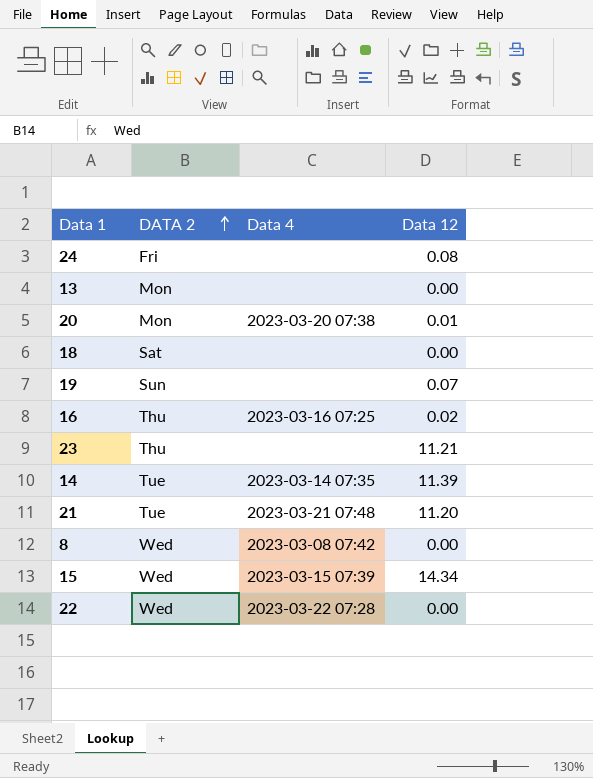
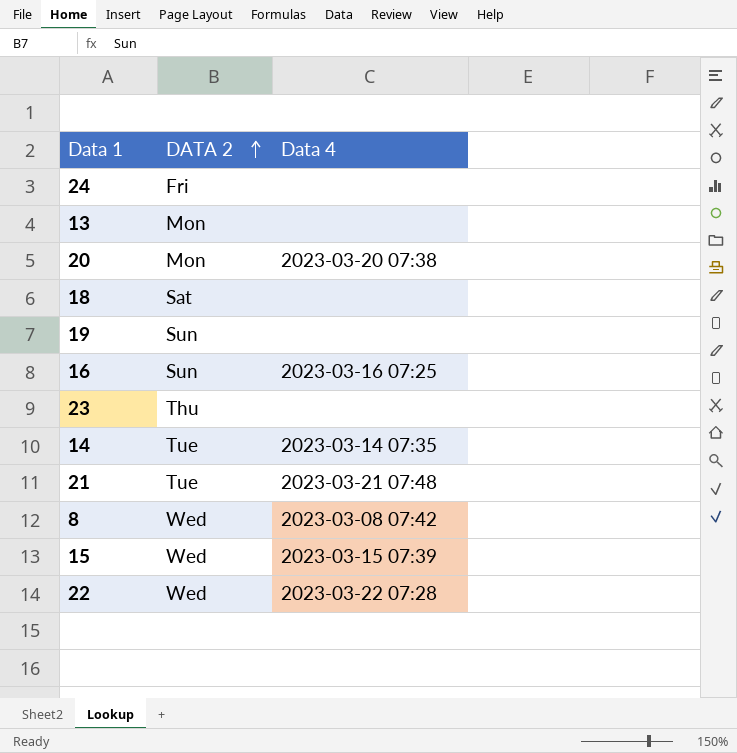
column Data 12 | position: 4 -> none
16 | DATA 2: Thu -> Sun

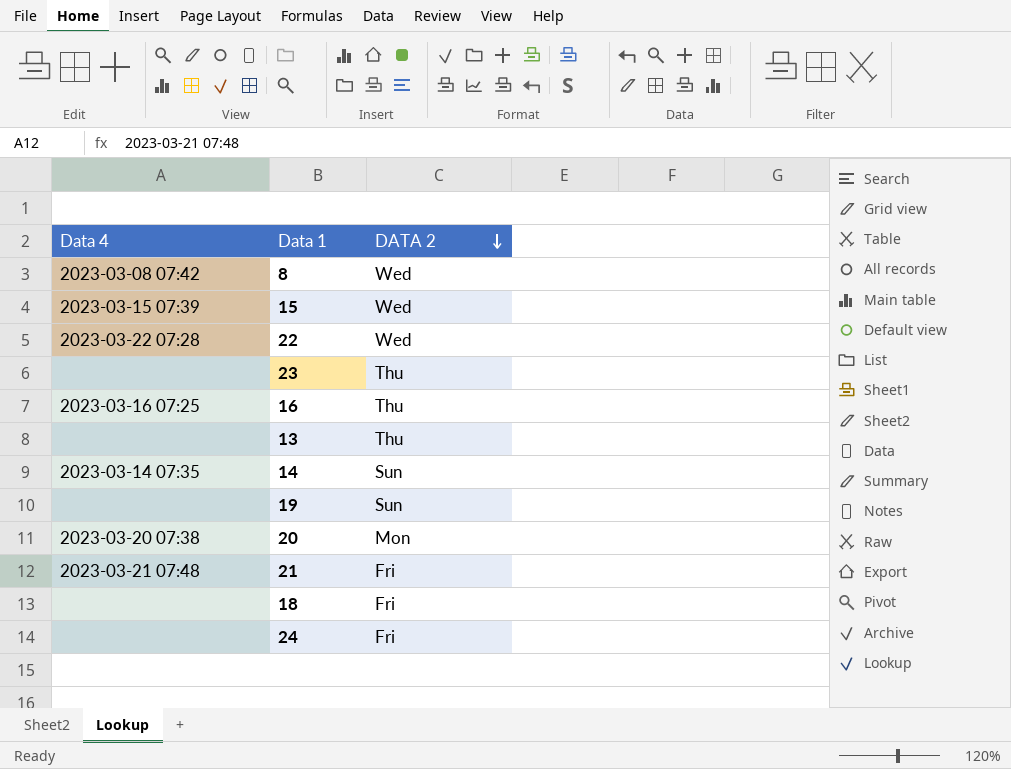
row order: DATA 2 ascending -> DATA 2 descending
column Data 4 | position: 3 -> 1
16 | DATA 2: Sun -> Thu
13 | DATA 2: Mon -> Thu
14 | DATA 2: Tue -> Sun
21 | DATA 2: Tue -> Fri
18 | DATA 2: Sat -> Fri

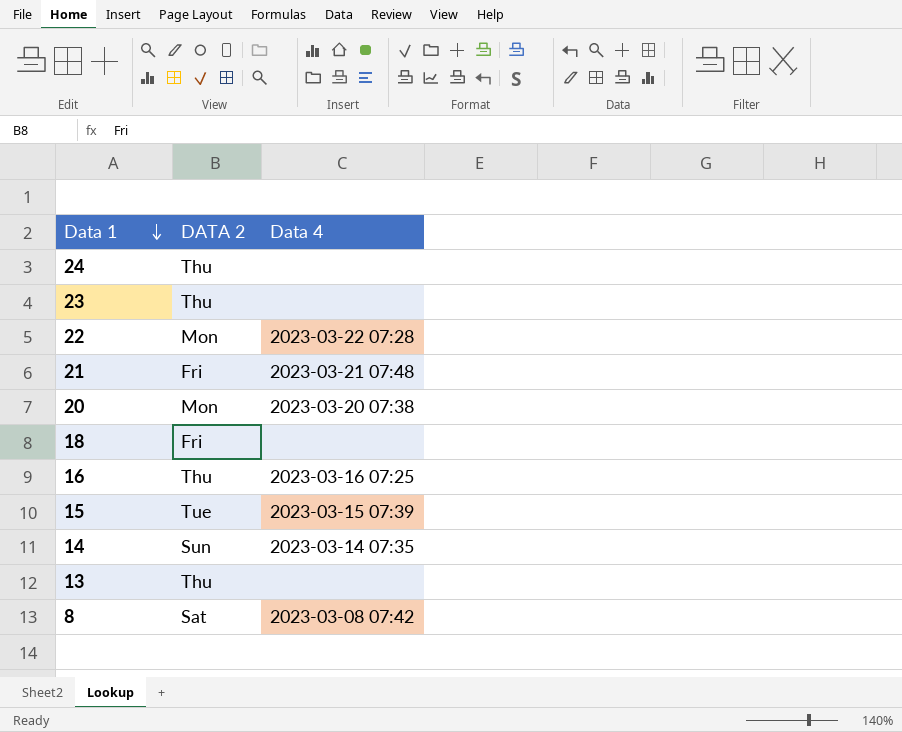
row order: DATA 2 descending -> Data 1 descending
column Data 4 | position: 1 -> 3
row 19: none | Sun -> none
24 | DATA 2: Fri -> Thu
22 | DATA 2: Wed -> Mon
15 | DATA 2: Wed -> Tue
8 | DATA 2: Wed -> Sat

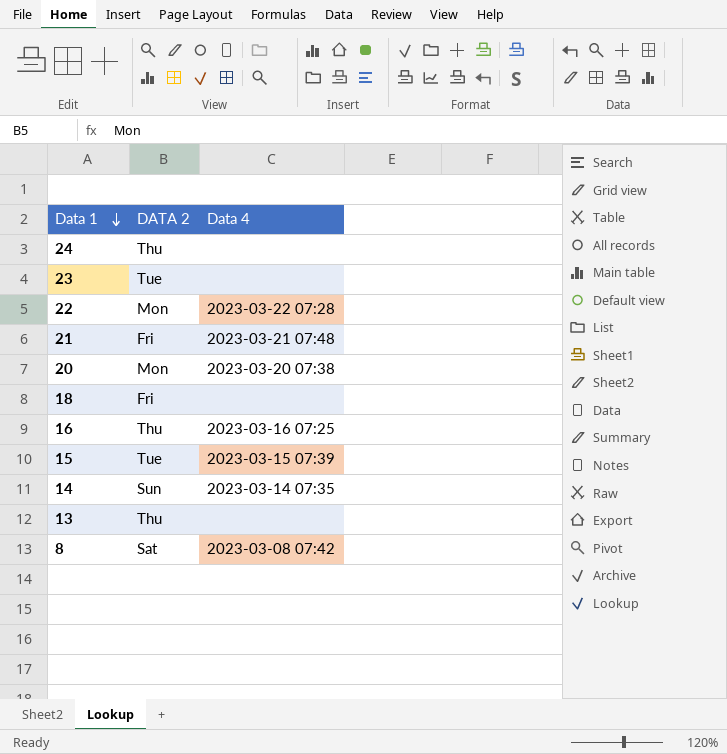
23 | DATA 2: Thu -> Tue

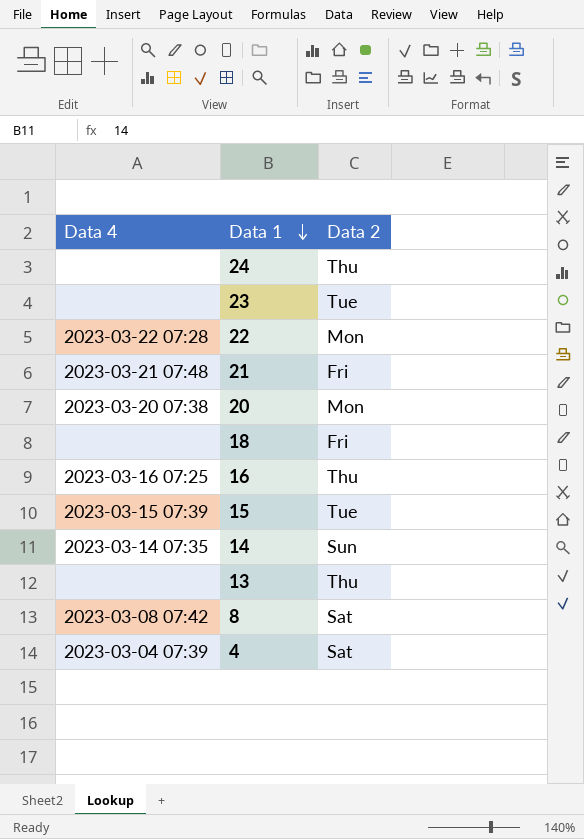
column Data 4 | position: 3 -> 1
column name: DATA 2 -> Data 2
row 4: none -> 2023-03-04 07:39 | Sat

